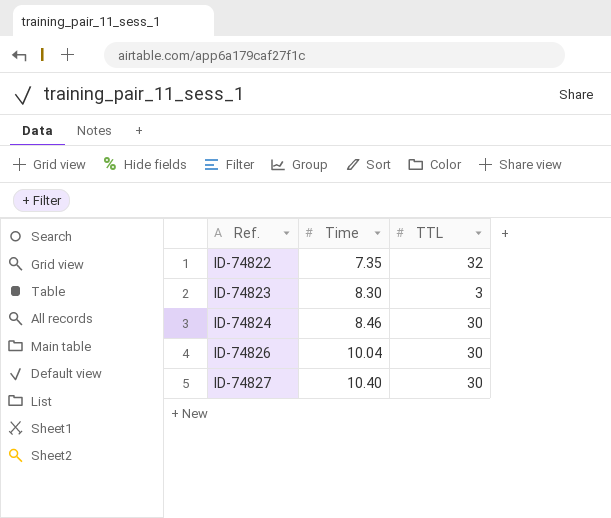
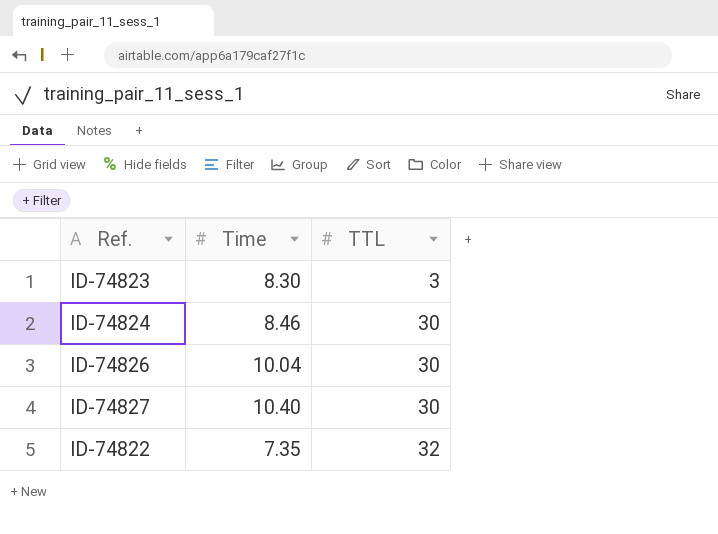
row order: Ref. ascending -> TTL ascending

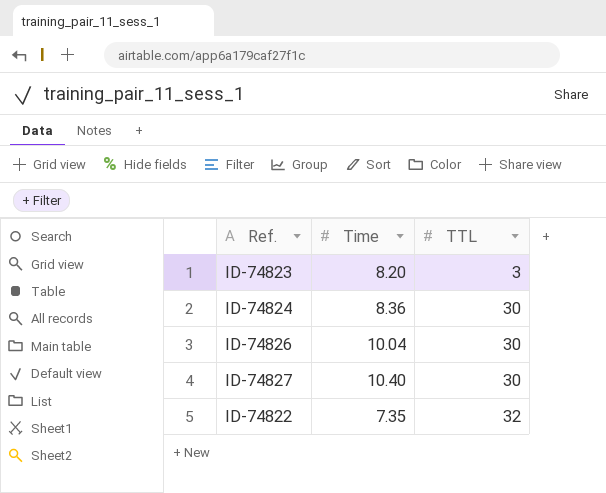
ID-74823 | Time: 8.30 -> 8.20
ID-74824 | Time: 8.46 -> 8.36

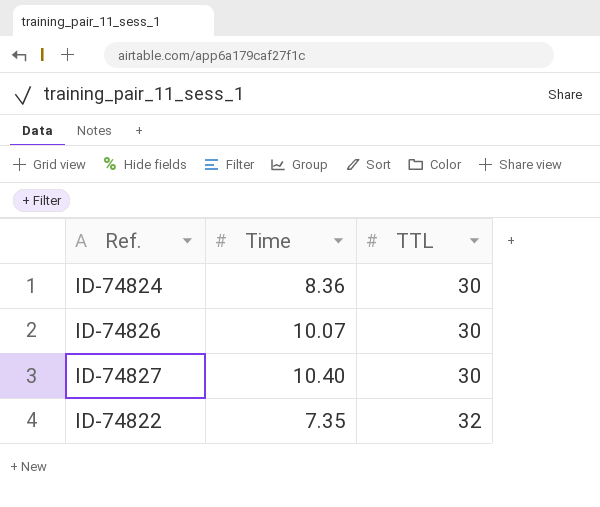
row ID-74823: 8.20 | 3 -> none
ID-74826 | Time: 10.04 -> 10.07

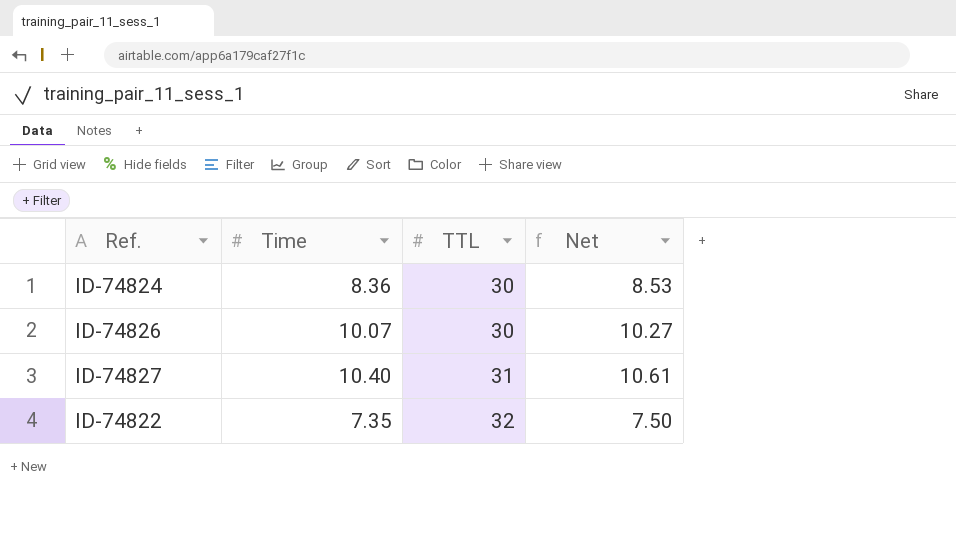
column Net | formula: none -> [Time] * 1.02
ID-74827 | TTL: 30 -> 31

